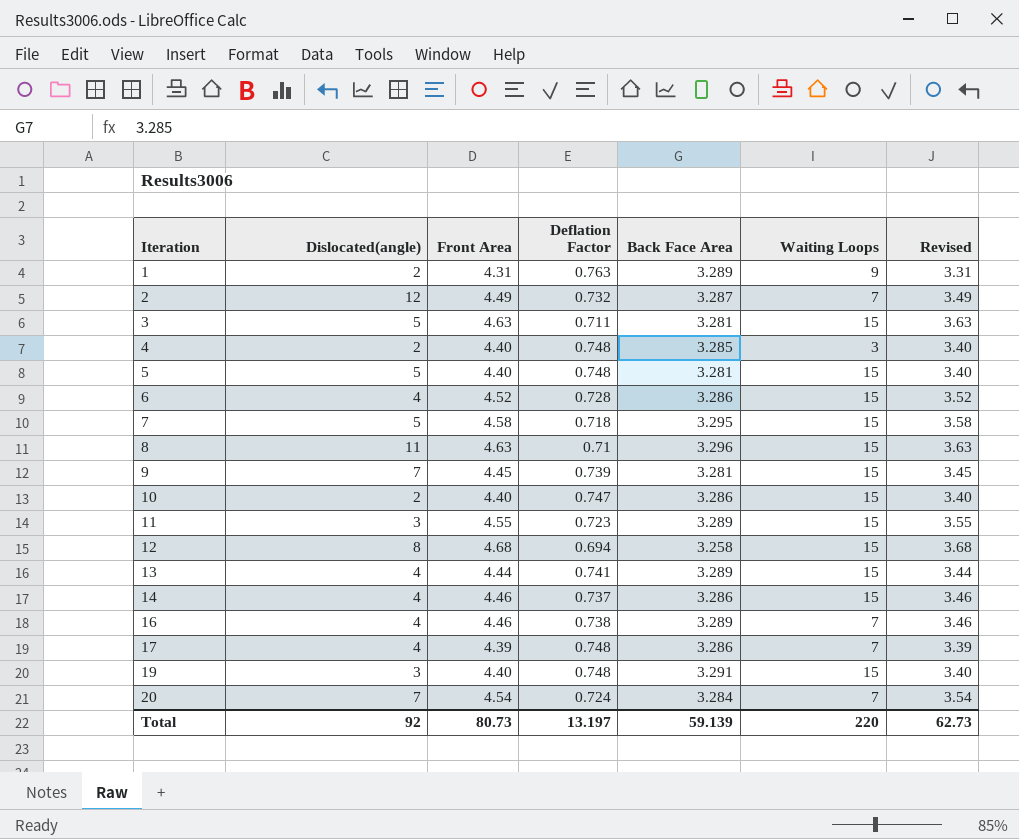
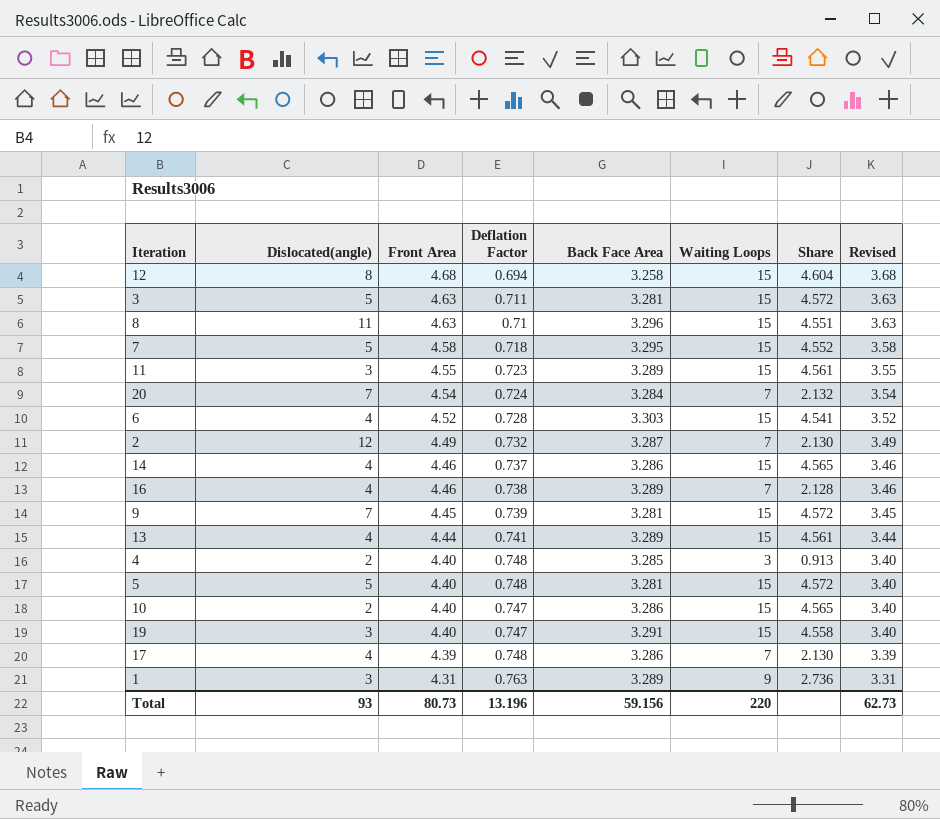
row order: Iteration ascending -> Front Area descending
column Share | formula: none -> [Waiting Loops] / [Back Face Area]
6 | Back Face Area: 3.286 -> 3.303
19 | Deflation Factor: 0.748 -> 0.747
1 | Dislocated(angle): 2 -> 3
Total | Dislocated(angle): 92 -> 93
Total | Deflation Factor: 13.197 -> 13.196
Total | Back Face Area: 59.139 -> 59.156

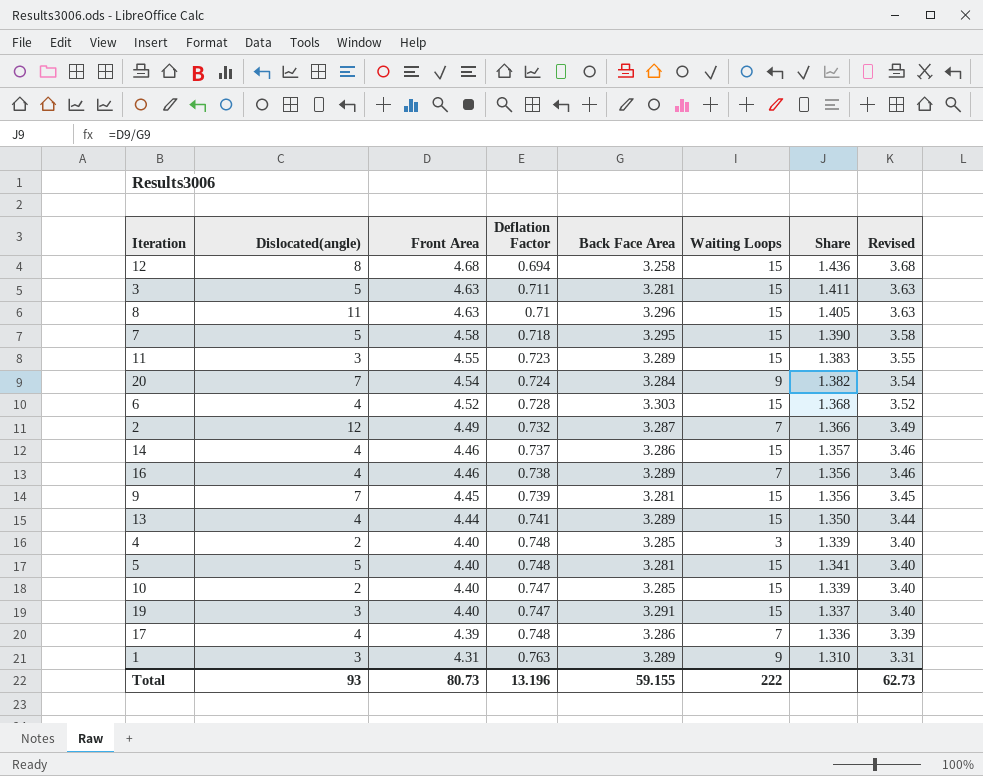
column Share | formula: [Waiting Loops] / [Back Face Area] -> [Front Area] / [Back Face Area]
20 | Waiting Loops: 7 -> 9
10 | Back Face Area: 3.286 -> 3.285
Total | Back Face Area: 59.156 -> 59.155
Total | Waiting Loops: 220 -> 222

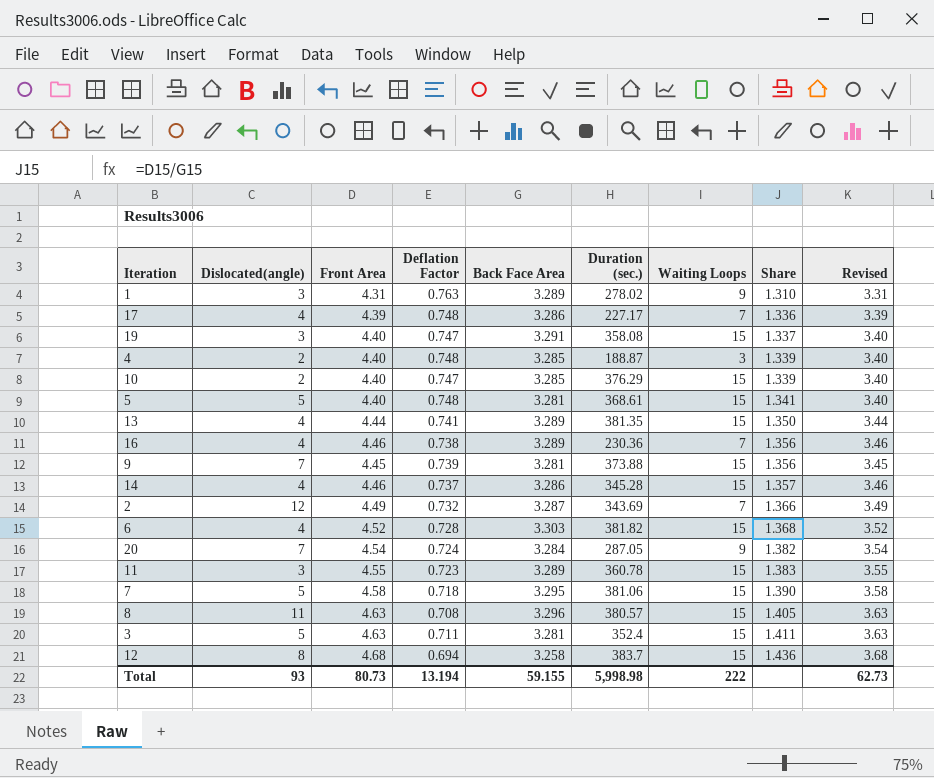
row order: Front Area descending -> Share ascending
column Duration (sec.) | position: none -> 6
8 | Deflation Factor: 0.71 -> 0.708
Total | Deflation Factor: 13.196 -> 13.194

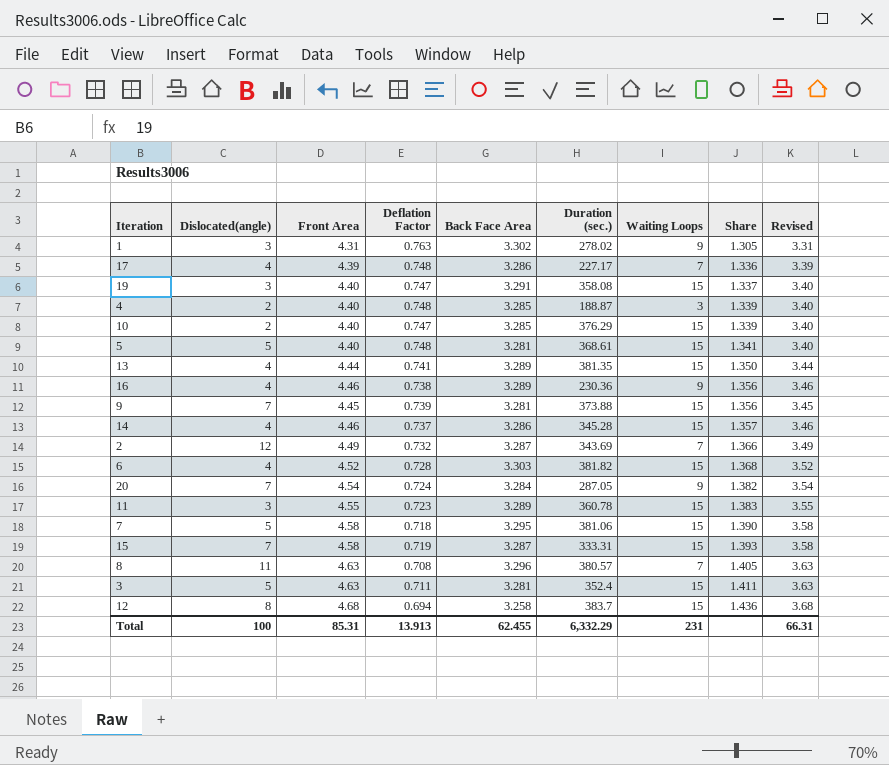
1 | Back Face Area: 3.289 -> 3.302
1 | Share: 1.310 -> 1.305
16 | Waiting Loops: 7 -> 9
row 15: none -> 7 | 4.58 | 0.719 | 3.287 | 333.31 | 15 | 1.393 | 3.58
8 | Waiting Loops: 15 -> 7
Total | Dislocated(angle): 93 -> 100
Total | Front Area: 80.73 -> 85.31
Total | Deflation Factor: 13.194 -> 13.913
Total | Back Face Area: 59.155 -> 62.455
Total | Duration (sec.): 5,998.98 -> 6,332.29
Total | Waiting Loops: 222 -> 231
Total | Revised: 62.73 -> 66.31

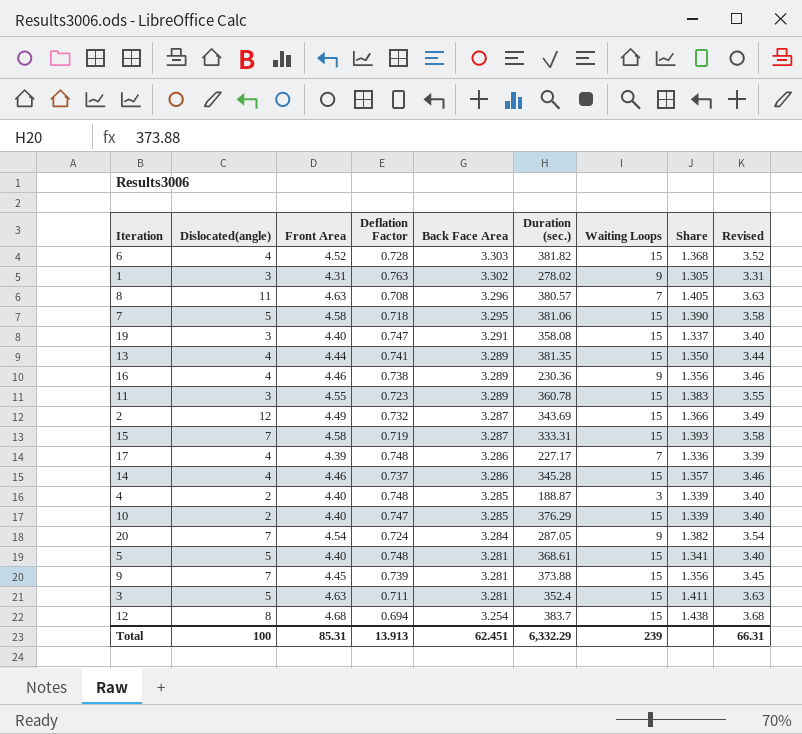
row order: Share ascending -> Back Face Area descending
2 | Waiting Loops: 7 -> 15
12 | Back Face Area: 3.258 -> 3.254
12 | Share: 1.436 -> 1.438
Total | Back Face Area: 62.455 -> 62.451
Total | Waiting Loops: 231 -> 239

